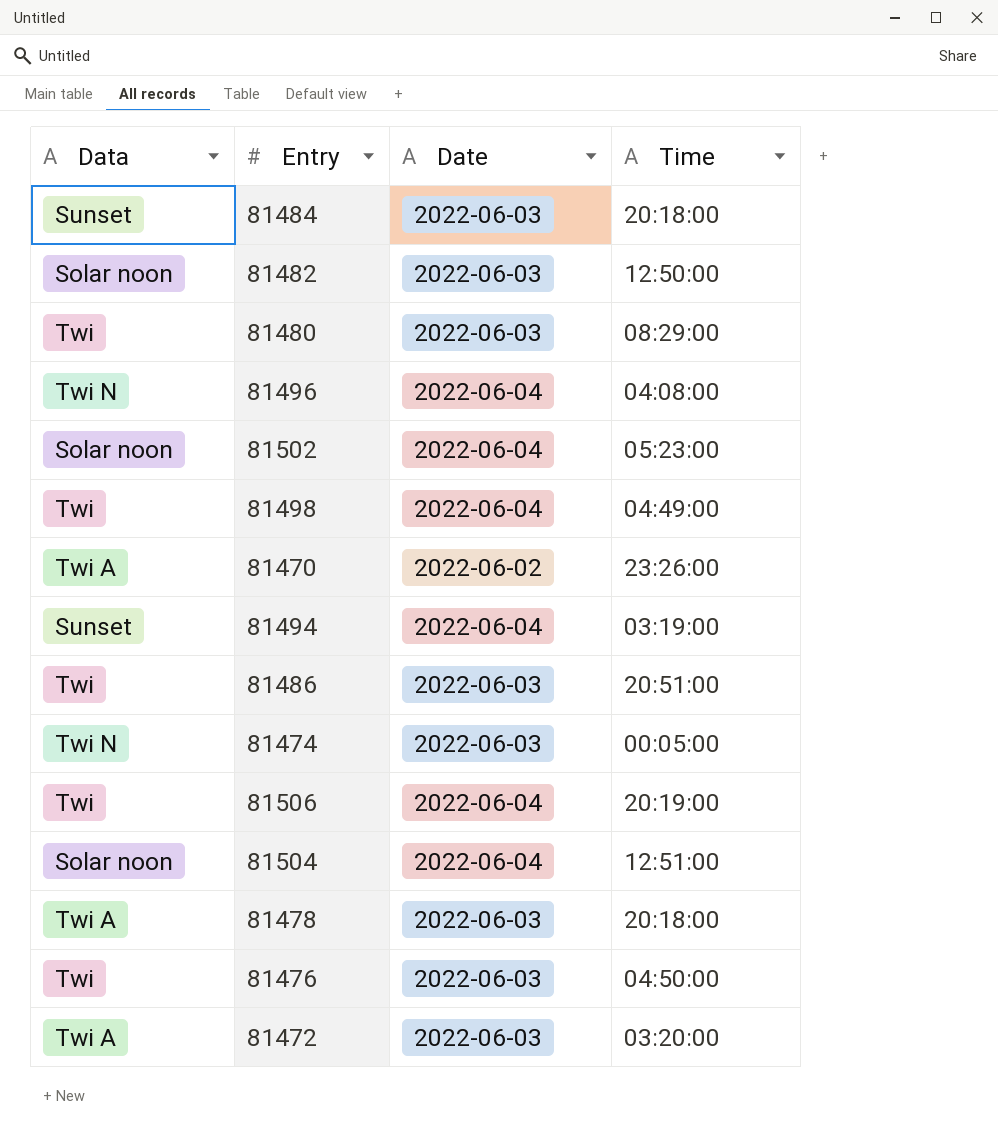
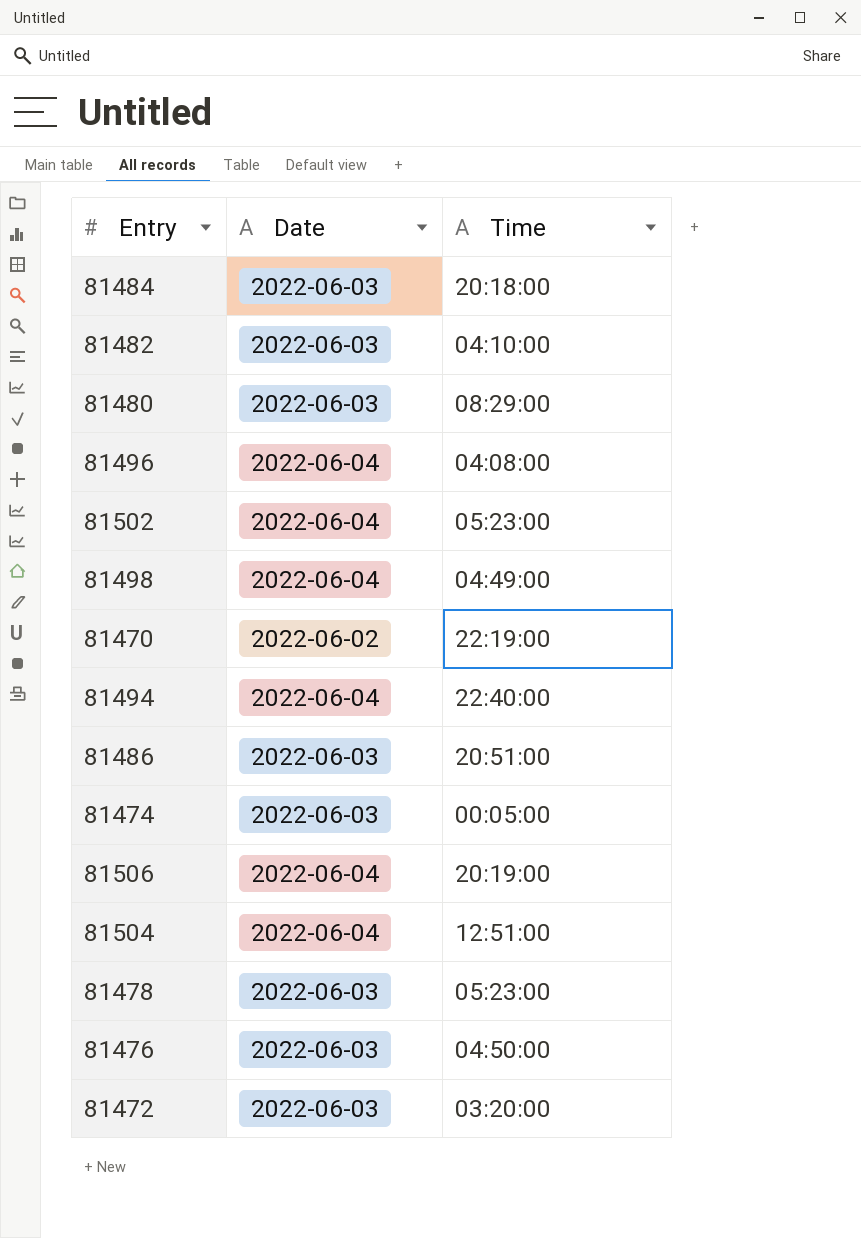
column Data | position: 1 -> none
81482 | Time: 12:50:00 -> 04:10:00
81470 | Time: 23:26:00 -> 22:19:00
81494 | Time: 03:19:00 -> 22:40:00
81478 | Time: 20:18:00 -> 05:23:00

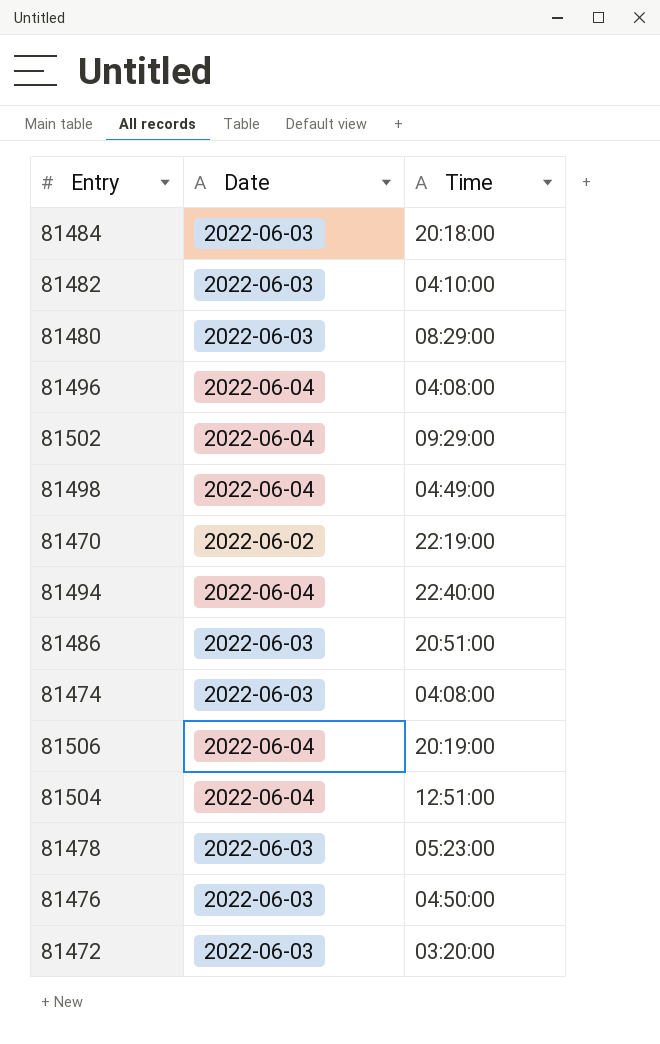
81502 | Time: 05:23:00 -> 09:29:00
81474 | Time: 00:05:00 -> 04:08:00

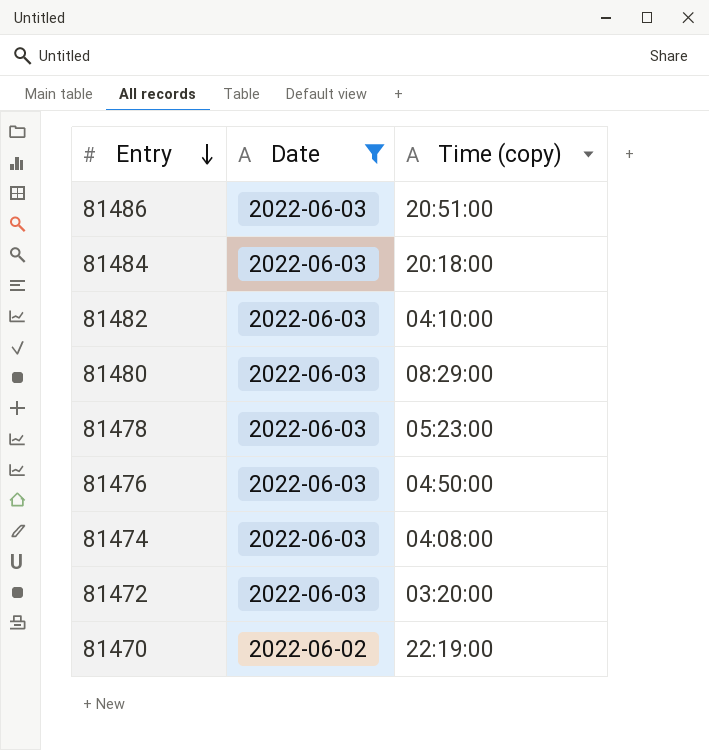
filter: none -> Date != 2022-06-04
row order: none -> Entry descending
column name: Time -> Time (copy)

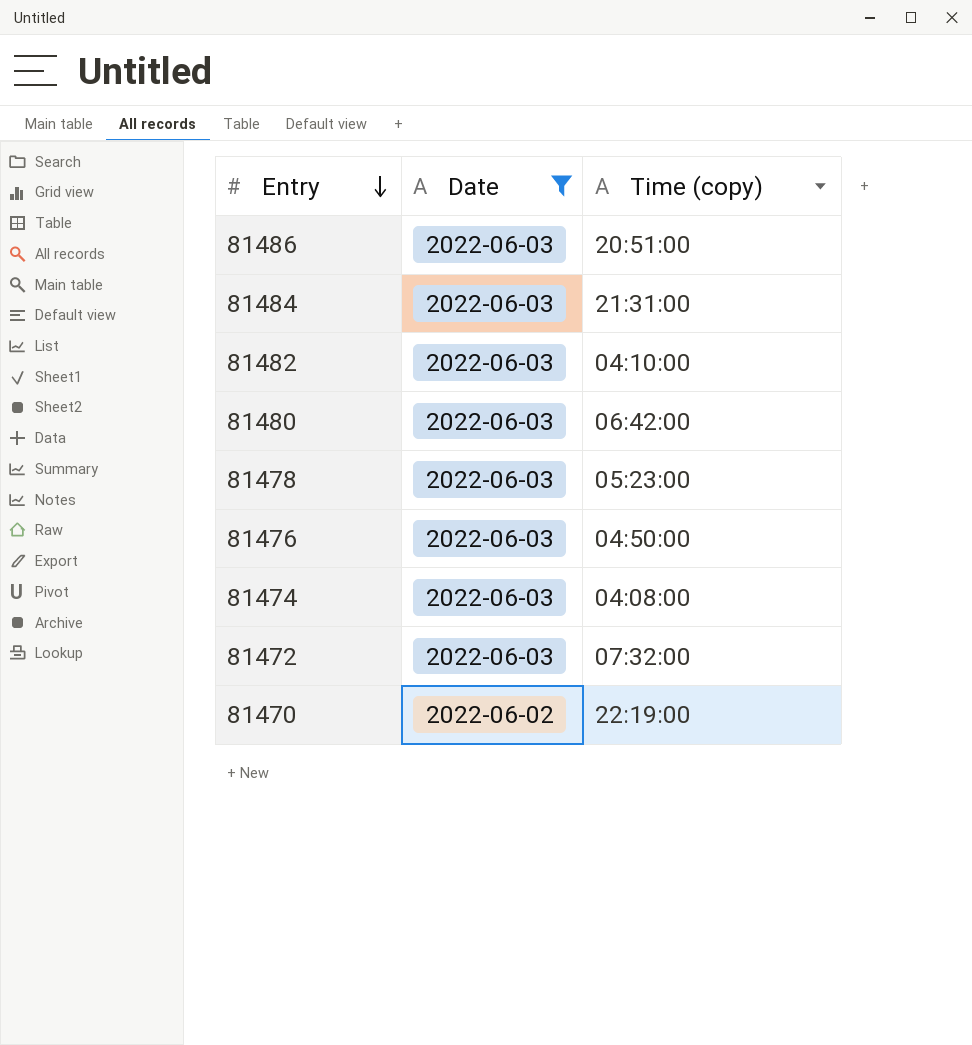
81484 | Time (copy): 20:18:00 -> 21:31:00
81480 | Time (copy): 08:29:00 -> 06:42:00
81472 | Time (copy): 03:20:00 -> 07:32:00

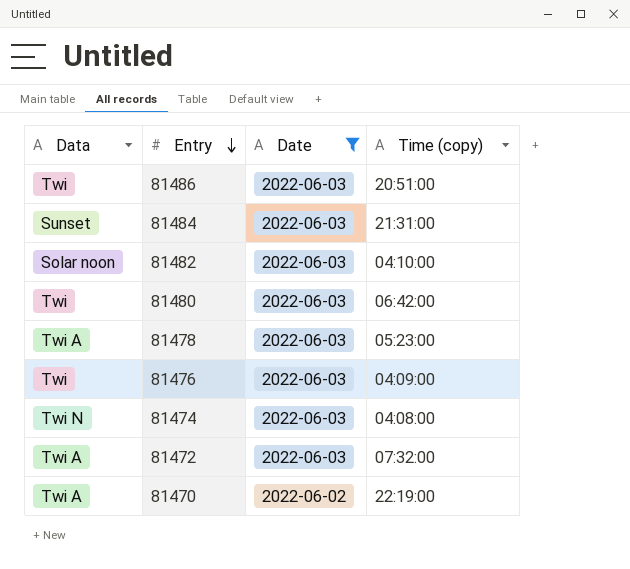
column Data | position: none -> 1
81476 | Time (copy): 04:50:00 -> 04:09:00

